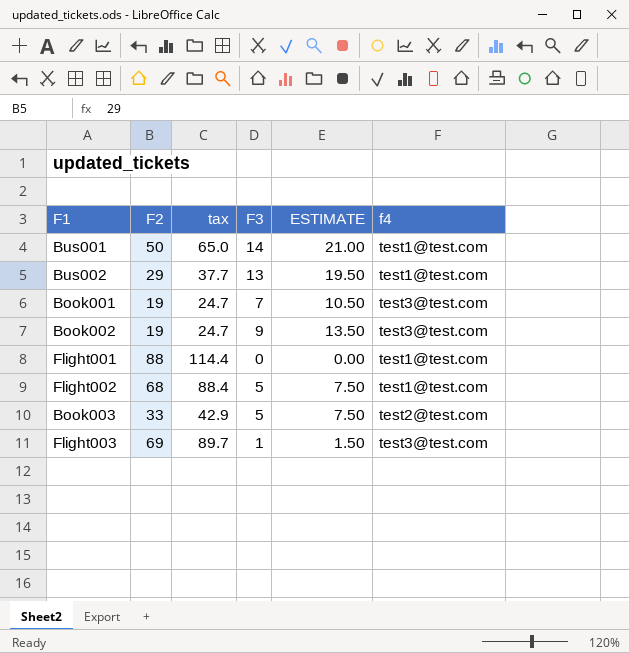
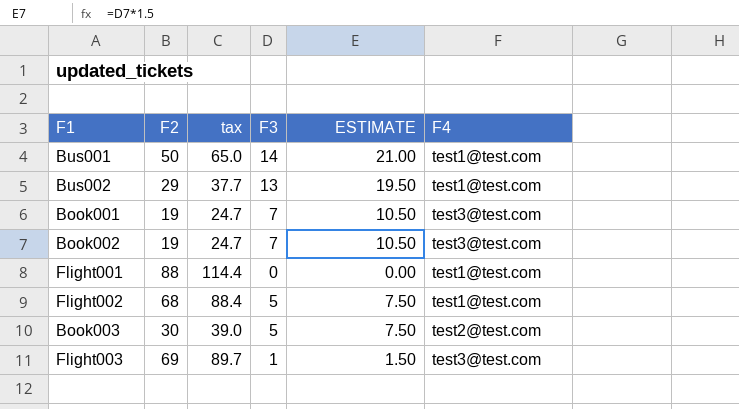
column name: f4 -> F4
Book002 | F3: 9 -> 7
Book002 | ESTIMATE: 13.50 -> 10.50
Book003 | F2: 33 -> 30
Book003 | tax: 42.9 -> 39.0

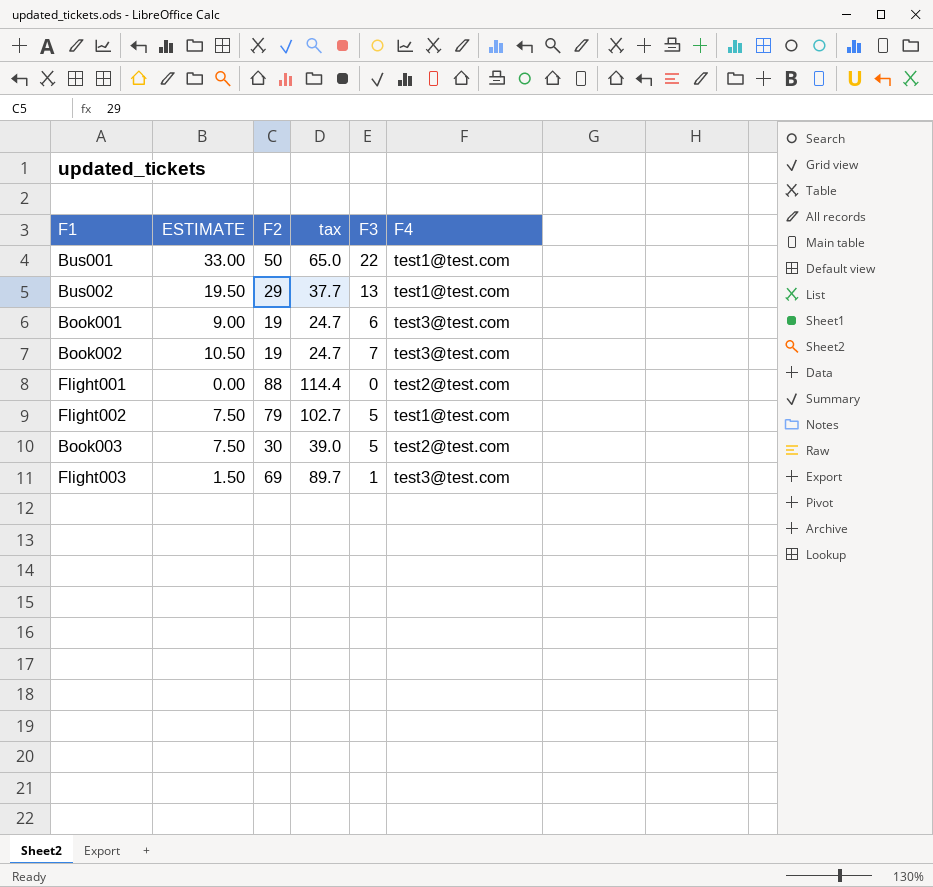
column ESTIMATE | position: 5 -> 2
Bus001 | ESTIMATE: 21.00 -> 33.00
Bus001 | F3: 14 -> 22
Book001 | ESTIMATE: 10.50 -> 9.00
Book001 | F3: 7 -> 6
Flight001 | F4: test1@test.com -> test2@test.com
Flight002 | F2: 68 -> 79
Flight002 | tax: 88.4 -> 102.7

